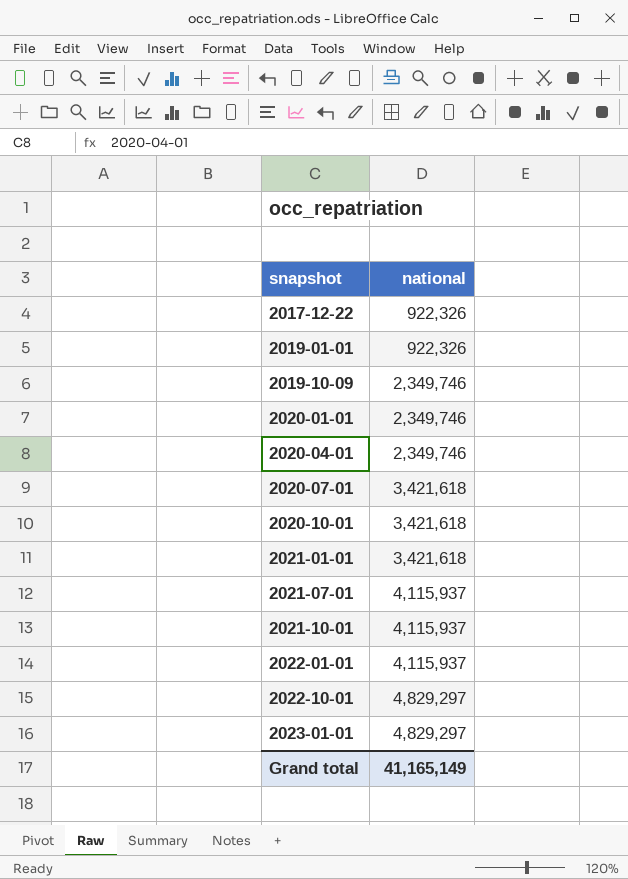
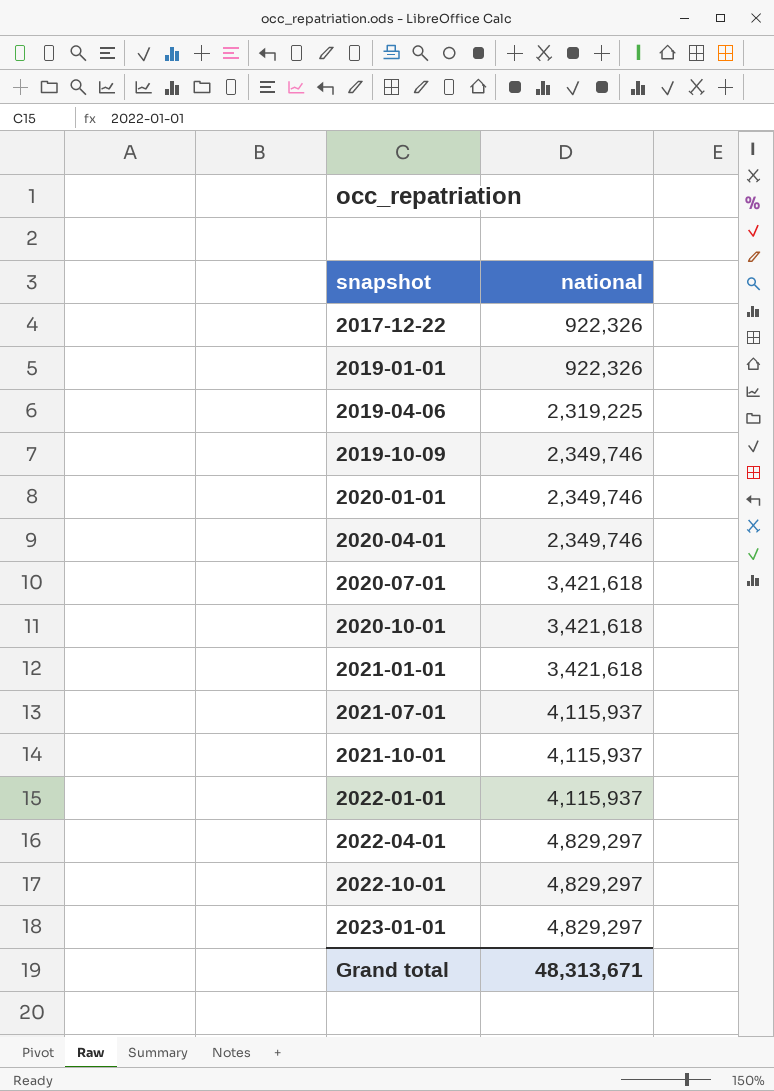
row 2019-04-06: none -> 2,319,225
row 2022-04-01: none -> 4,829,297
Grand total | national: 41,165,149 -> 48,313,671

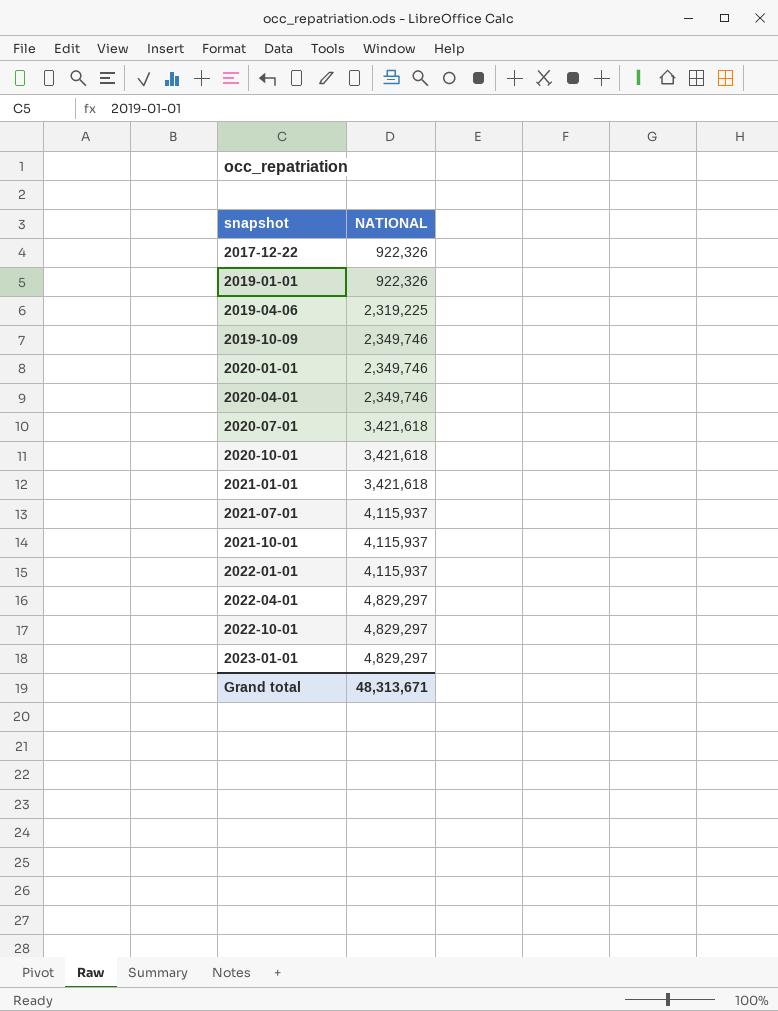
column name: national -> NATIONAL

